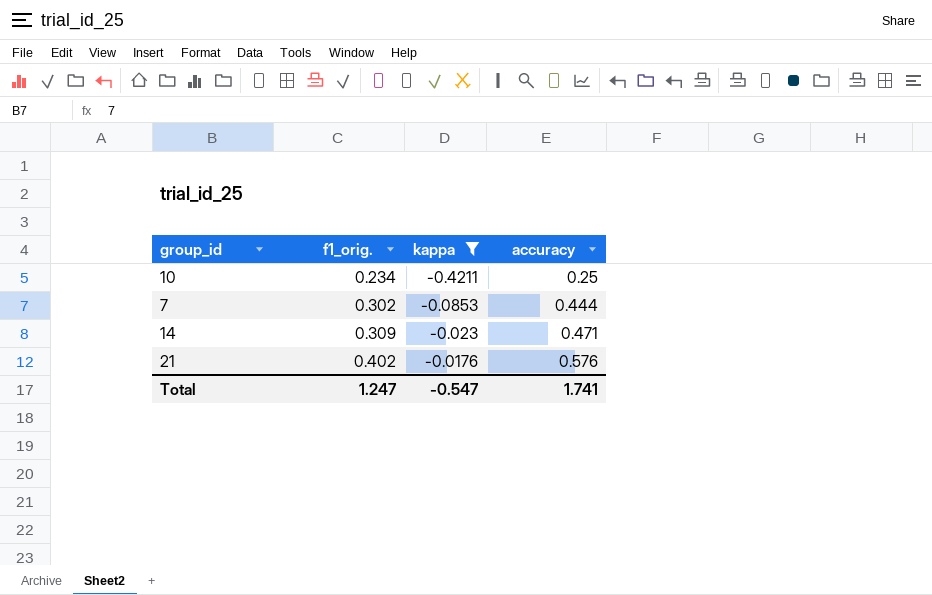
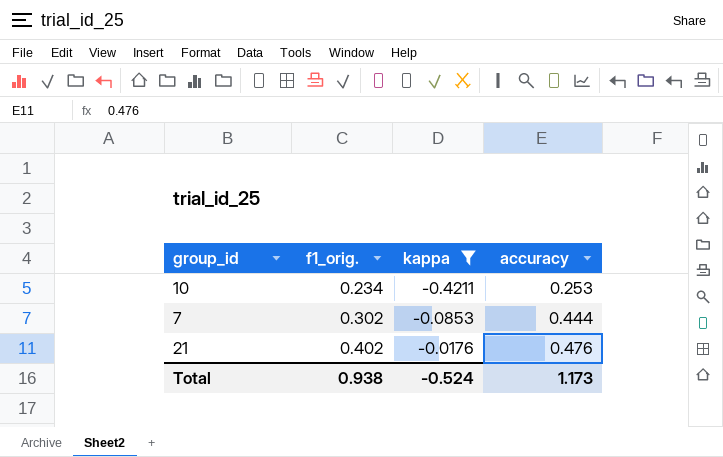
row 14: 0.309 | -0.023 | 0.471 -> none
10 | accuracy: 0.25 -> 0.253
21 | accuracy: 0.576 -> 0.476
Total | f1_orig.: 1.247 -> 0.938
Total | kappa: -0.547 -> -0.524
Total | accuracy: 1.741 -> 1.173

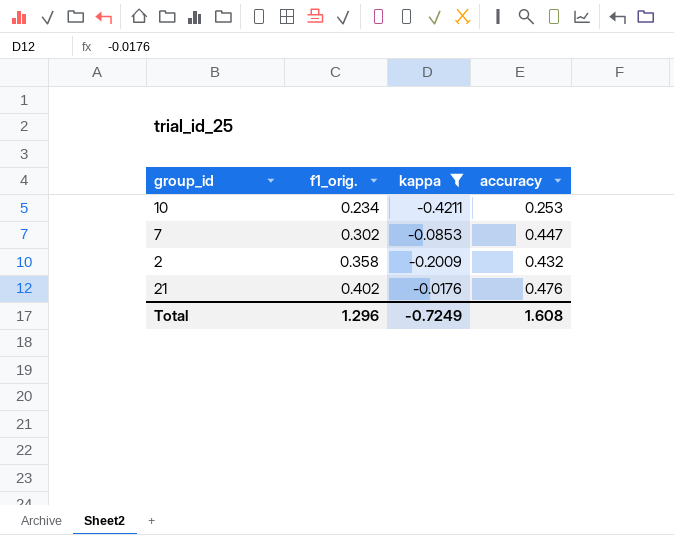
7 | accuracy: 0.444 -> 0.447
row 2: none -> 0.358 | -0.2009 | 0.432
Total | f1_orig.: 0.938 -> 1.296
Total | kappa: -0.524 -> -0.7249
Total | accuracy: 1.173 -> 1.608

